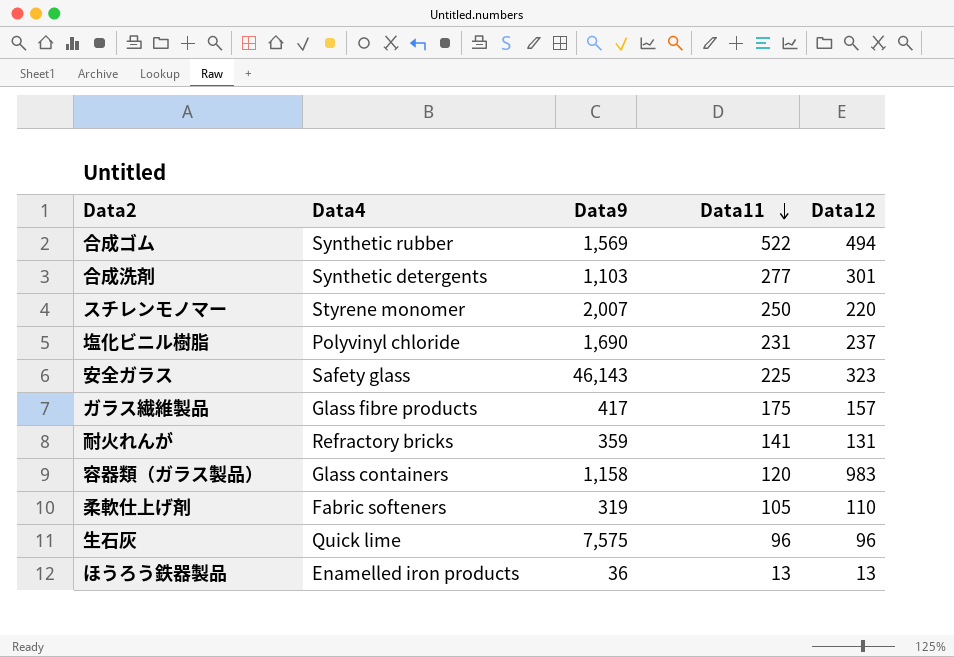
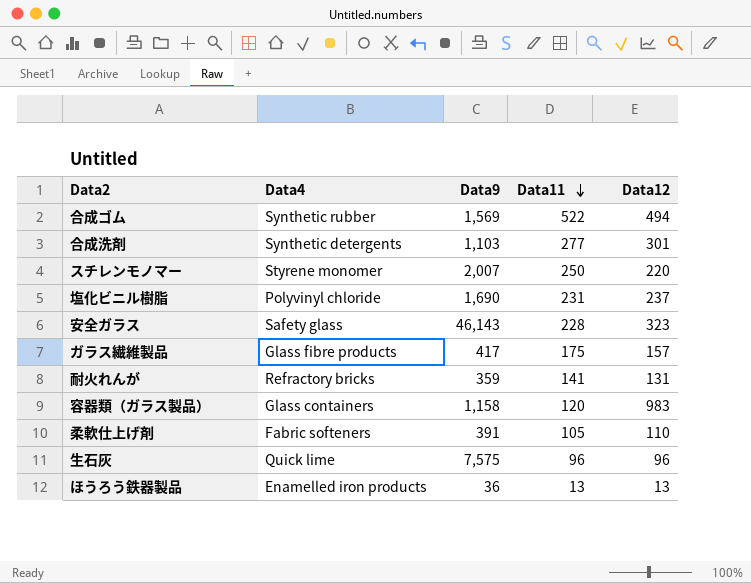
安全ガラス | Data11: 225 -> 228
柔軟仕上げ剤 | Data9: 319 -> 391

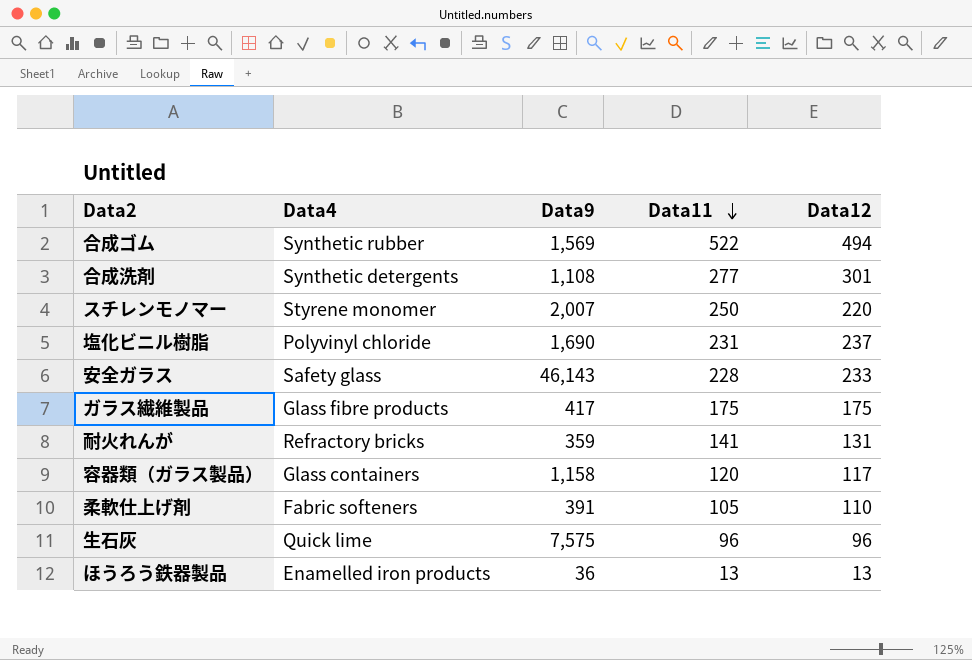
合成洗剤 | Data9: 1,103 -> 1,108
安全ガラス | Data12: 323 -> 233
ガラス繊維製品 | Data12: 157 -> 175
容器類（ガラス製品） | Data12: 983 -> 117

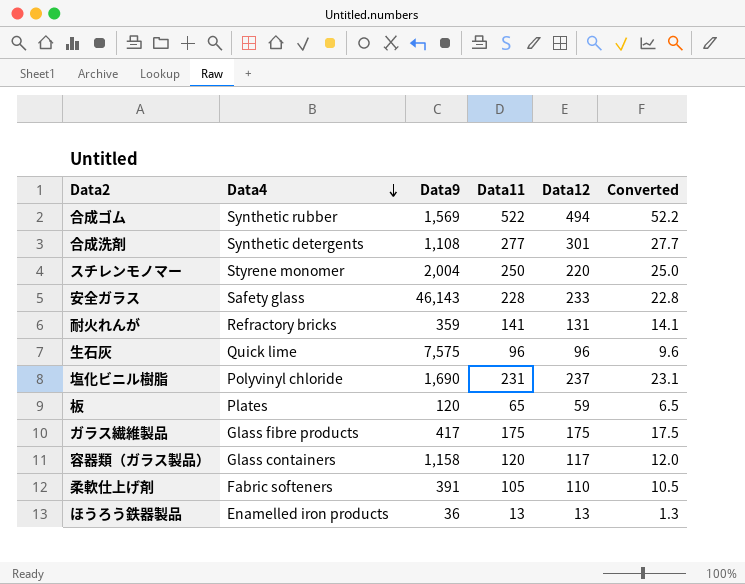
row order: Data11 descending -> Data4 descending
column Converted | formula: none -> [Data11] * 0.1
スチレンモノマー | Data9: 2,007 -> 2,004
row 板: none -> Plates | 120 | 65 | 59 | 6.5

